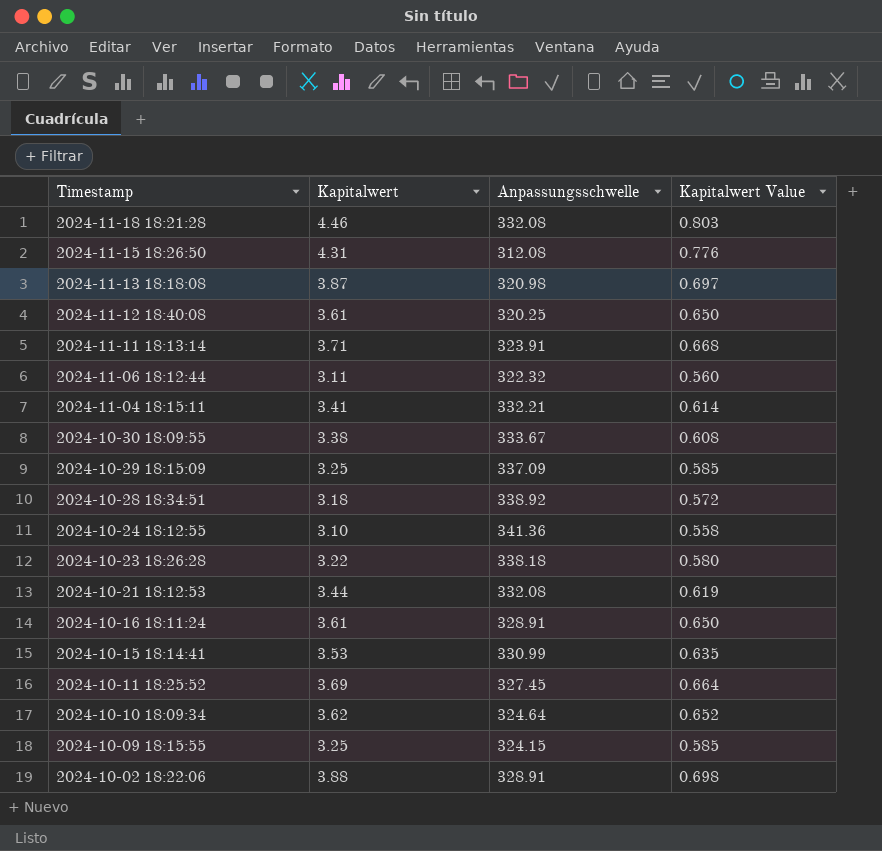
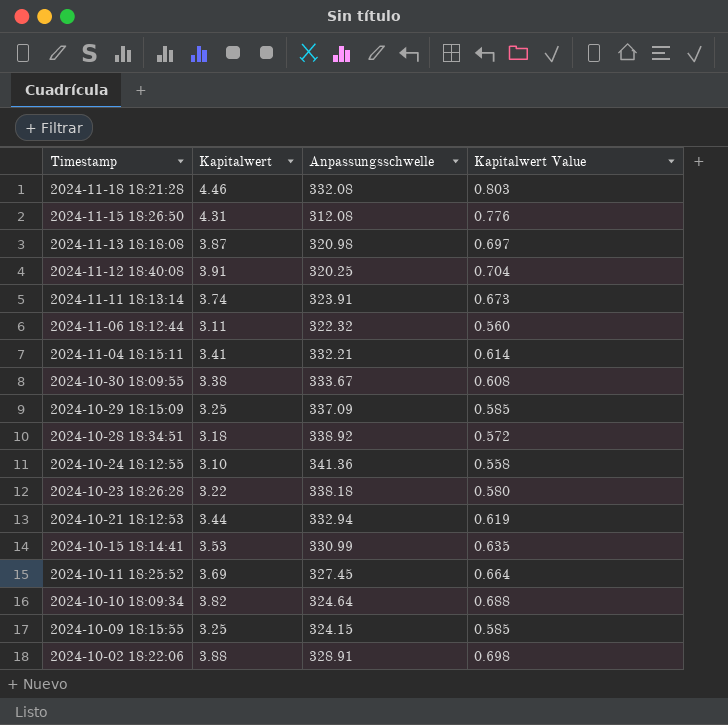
row 2024-10-16 18:11:24: 3.61 | 328.91 | 0.650 -> none
2024-11-12 18:40:08 | Kapitalwert: 3.61 -> 3.91
2024-11-12 18:40:08 | Kapitalwert Value: 0.650 -> 0.704
2024-11-11 18:13:14 | Kapitalwert: 3.71 -> 3.74
2024-11-11 18:13:14 | Kapitalwert Value: 0.668 -> 0.673
2024-10-21 18:12:53 | Anpassungsschwelle: 332.08 -> 332.94
2024-10-10 18:09:34 | Kapitalwert: 3.62 -> 3.82
2024-10-10 18:09:34 | Kapitalwert Value: 0.652 -> 0.688

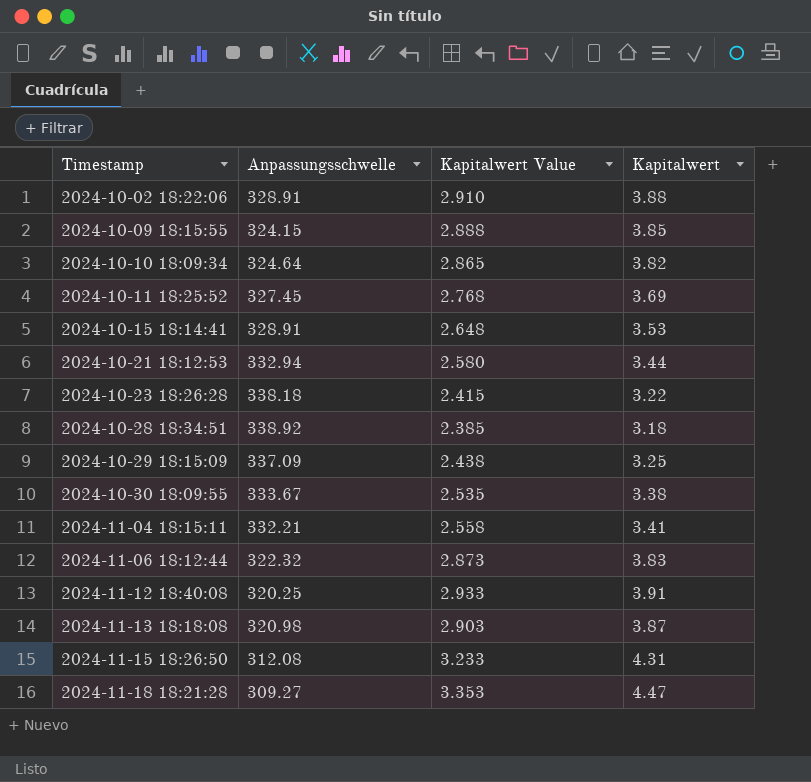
row order: Timestamp descending -> Timestamp ascending
column Kapitalwert Value | formula: [Kapitalwert] * 0.18 -> [Kapitalwert] * 0.75
column Kapitalwert | position: 2 -> 4
row 2024-11-11 18:13:14: 3.74 | 323.91 | 0.673 -> none
row 2024-10-24 18:12:55: 3.10 | 341.36 | 0.558 -> none
2024-10-09 18:15:55 | Kapitalwert: 3.25 -> 3.85
2024-10-15 18:14:41 | Anpassungsschwelle: 330.99 -> 328.91
2024-11-06 18:12:44 | Kapitalwert: 3.11 -> 3.83
2024-11-18 18:21:28 | Anpassungsschwelle: 332.08 -> 309.27
2024-11-18 18:21:28 | Kapitalwert: 4.46 -> 4.47

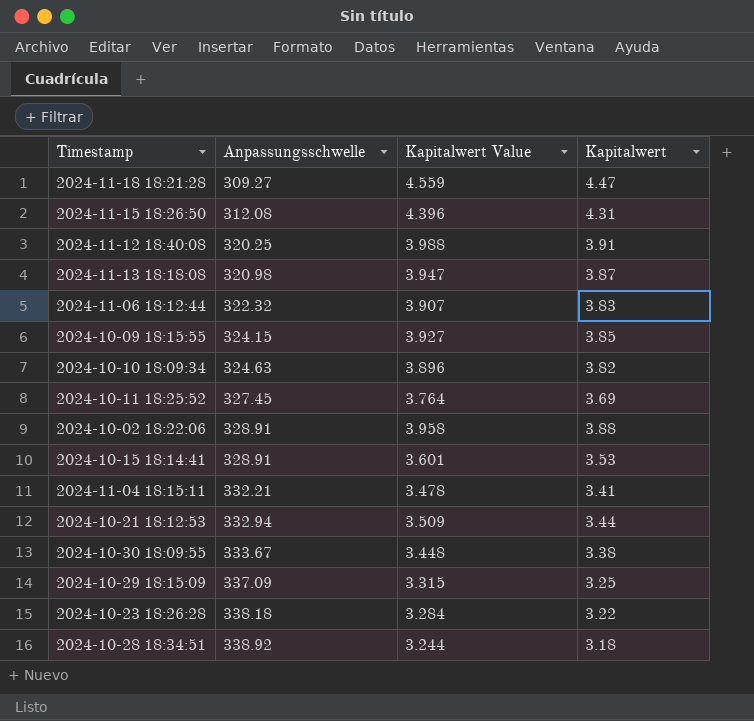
row order: Timestamp ascending -> Anpassungsschwelle ascending
column Kapitalwert Value | formula: [Kapitalwert] * 0.75 -> [Kapitalwert] * 1.02
2024-10-10 18:09:34 | Anpassungsschwelle: 324.64 -> 324.63

